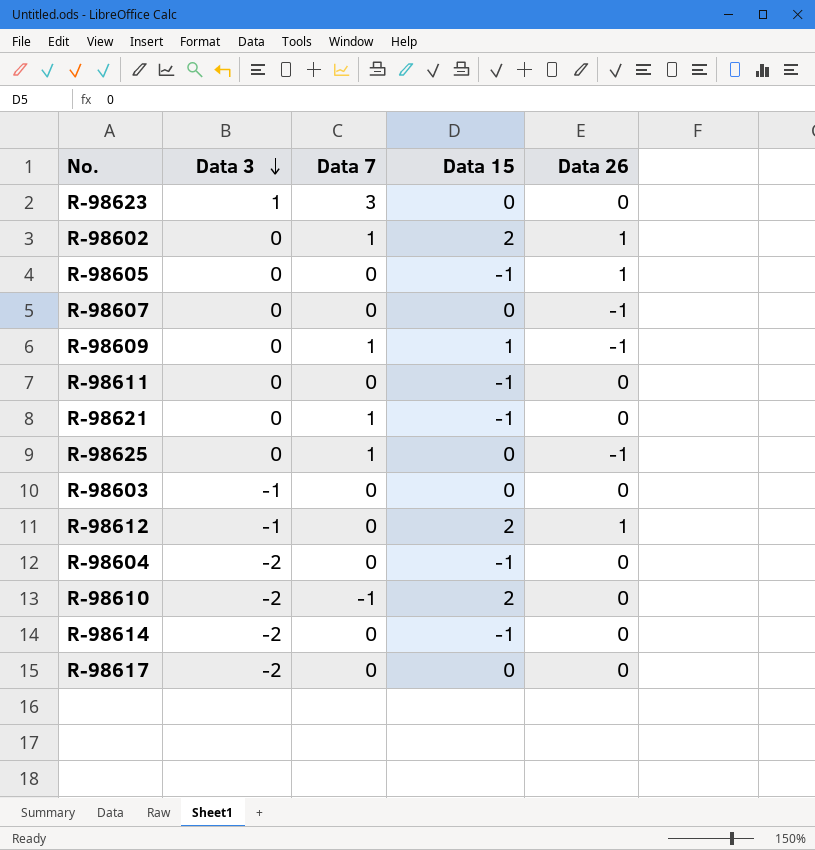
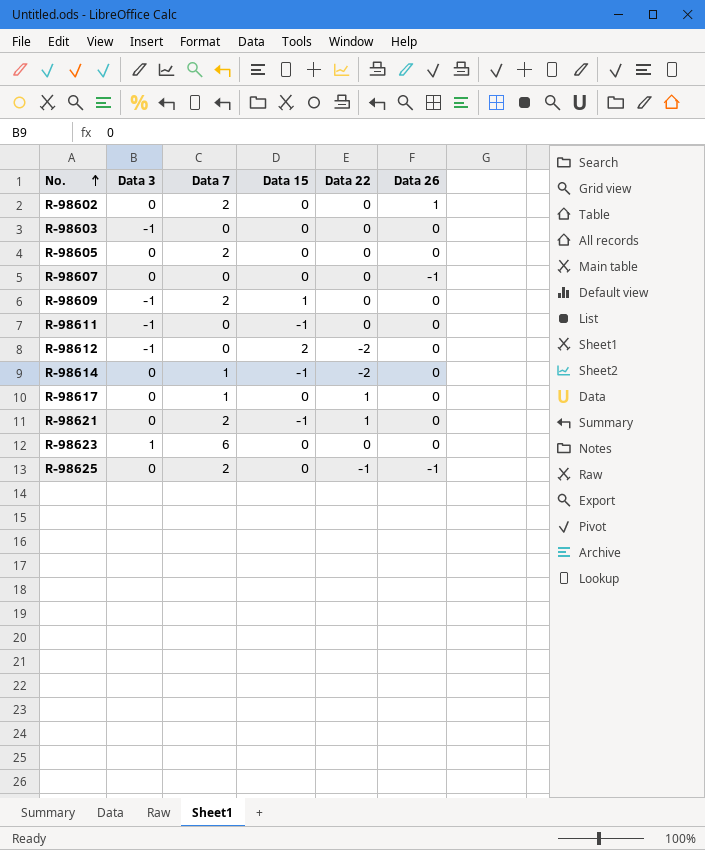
row order: Data 3 descending -> No. ascending
column Data 22 | position: none -> 5
row R-98604: -2 | 0 | -1 | 0 -> none
row R-98610: -2 | -1 | 2 | 0 -> none
R-98602 | Data 7: 1 -> 2
R-98602 | Data 15: 2 -> 0
R-98605 | Data 7: 0 -> 2
R-98605 | Data 15: -1 -> 0
R-98605 | Data 26: 1 -> 0
R-98609 | Data 3: 0 -> -1
R-98609 | Data 7: 1 -> 2
R-98609 | Data 26: -1 -> 0
R-98611 | Data 3: 0 -> -1
R-98612 | Data 26: 1 -> 0
R-98614 | Data 3: -2 -> 0
R-98614 | Data 7: 0 -> 1
R-98617 | Data 3: -2 -> 0
R-98617 | Data 7: 0 -> 1
R-98621 | Data 7: 1 -> 2
R-98623 | Data 7: 3 -> 6
R-98625 | Data 7: 1 -> 2

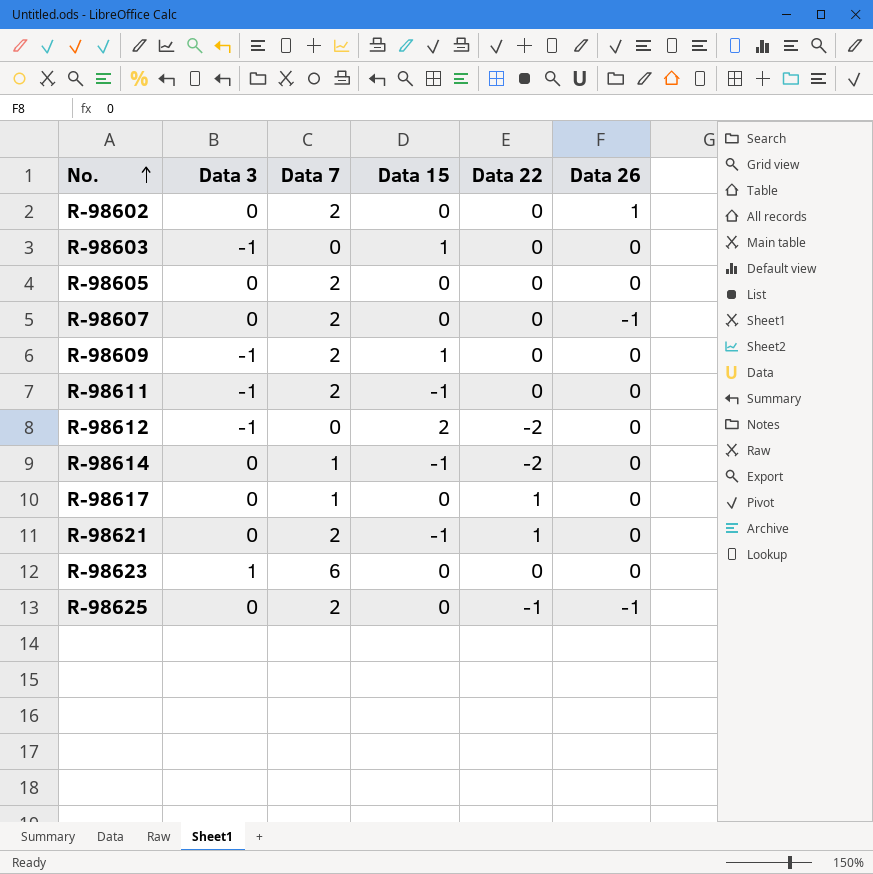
R-98603 | Data 15: 0 -> 1
R-98607 | Data 7: 0 -> 2
R-98611 | Data 7: 0 -> 2

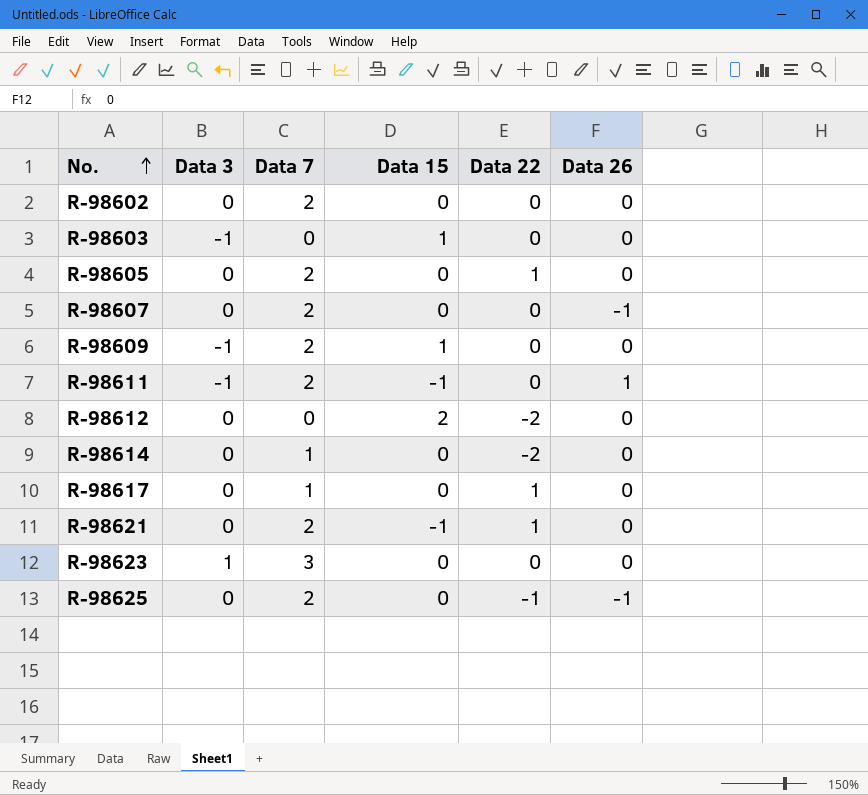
R-98602 | Data 26: 1 -> 0
R-98605 | Data 22: 0 -> 1
R-98611 | Data 26: 0 -> 1
R-98612 | Data 3: -1 -> 0
R-98614 | Data 15: -1 -> 0
R-98623 | Data 7: 6 -> 3

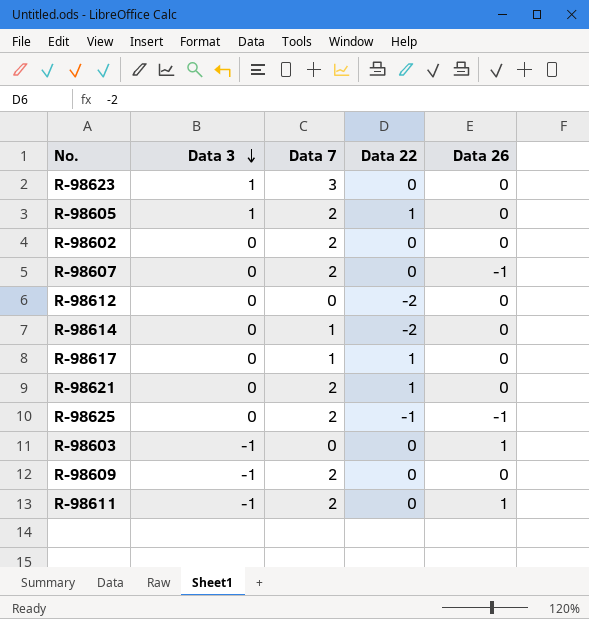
row order: No. ascending -> Data 3 descending
column Data 15 | position: 4 -> none
R-98605 | Data 3: 0 -> 1
R-98603 | Data 26: 0 -> 1

